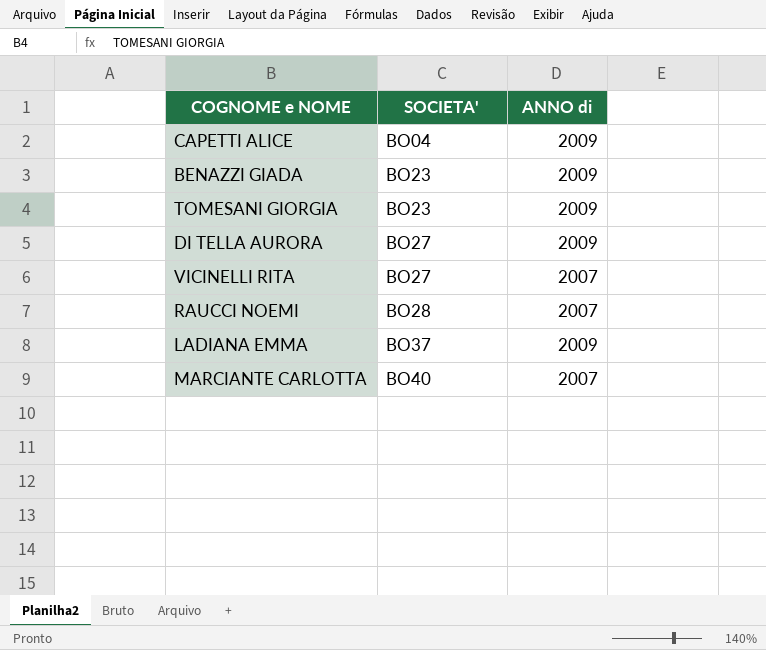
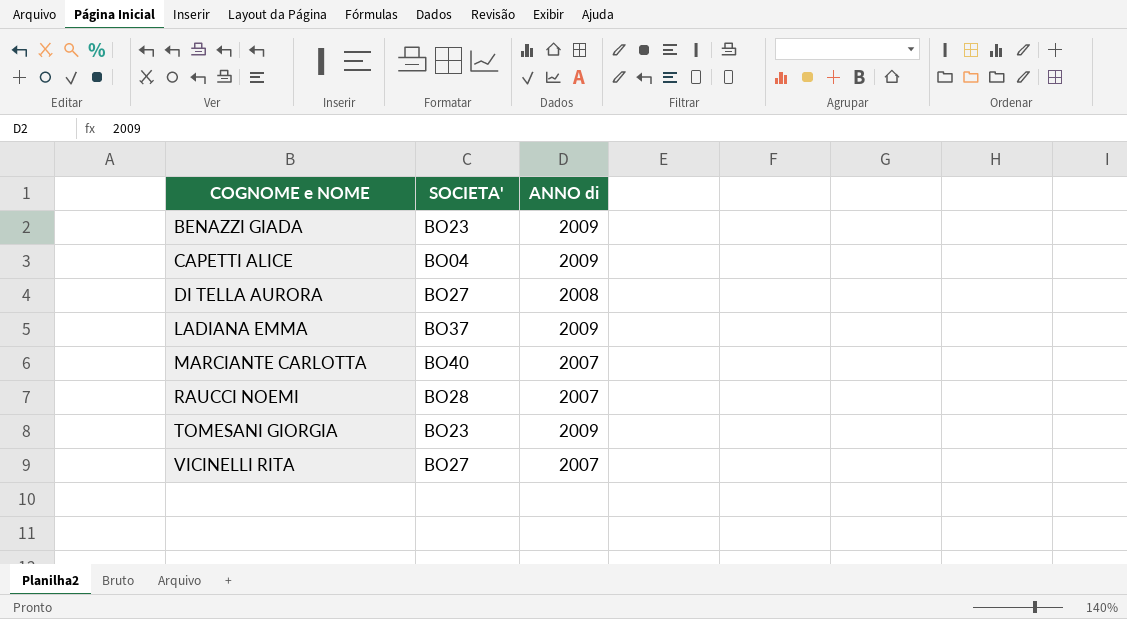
row order: SOCIETA' ascending -> COGNOME e NOME ascending
DI TELLA AURORA | ANNO di: 2009 -> 2008

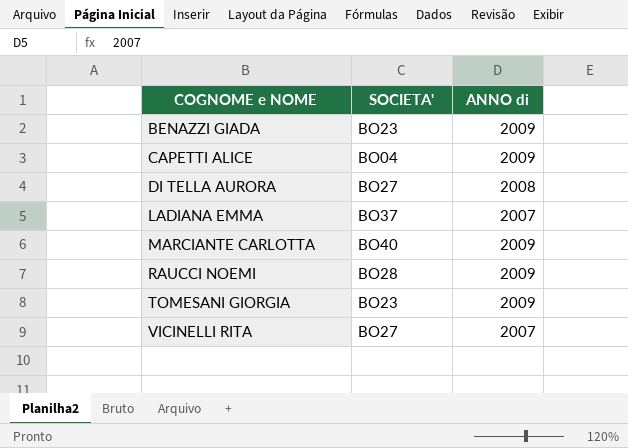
LADIANA EMMA | ANNO di: 2009 -> 2007
MARCIANTE CARLOTTA | ANNO di: 2007 -> 2009
RAUCCI NOEMI | ANNO di: 2007 -> 2009

